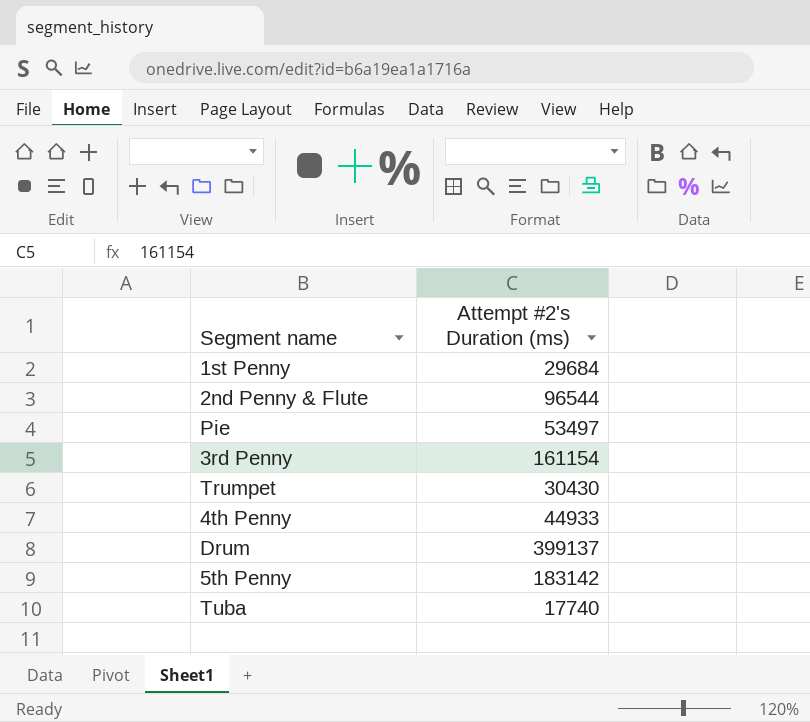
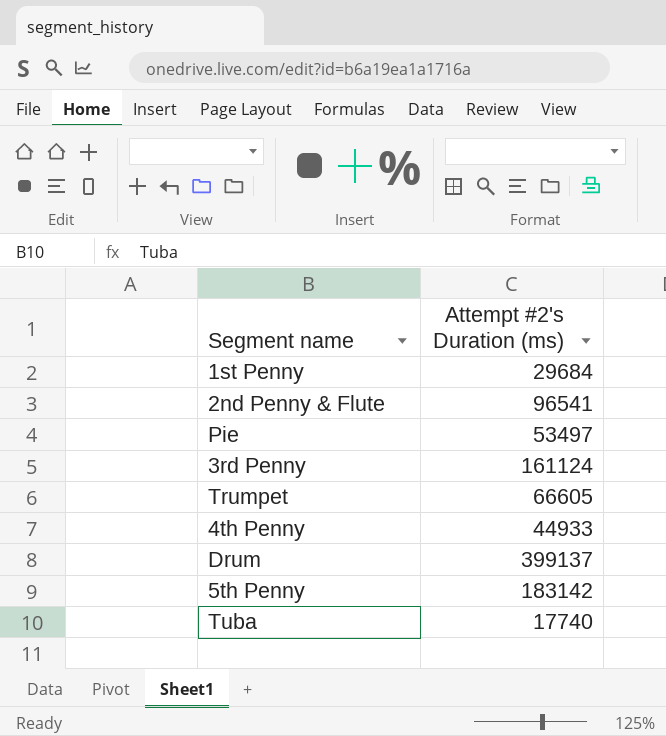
2nd Penny & Flute | Attempt #2's Duration (ms): 96544 -> 96541
3rd Penny | Attempt #2's Duration (ms): 161154 -> 161124
Trumpet | Attempt #2's Duration (ms): 30430 -> 66605

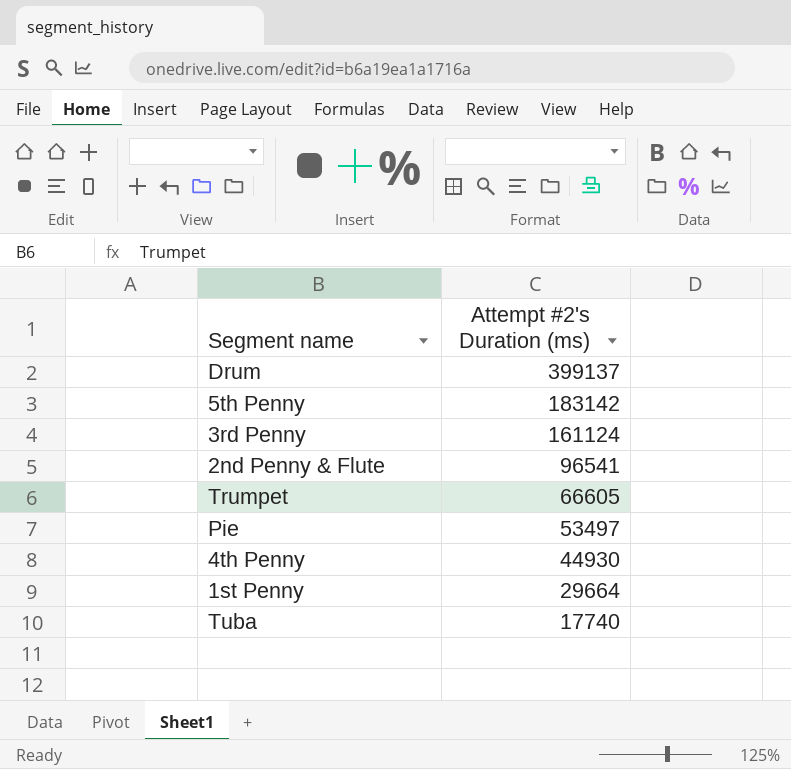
row order: none -> Attempt #2's Duration (ms) descending
4th Penny | Attempt #2's Duration (ms): 44933 -> 44930
1st Penny | Attempt #2's Duration (ms): 29684 -> 29664

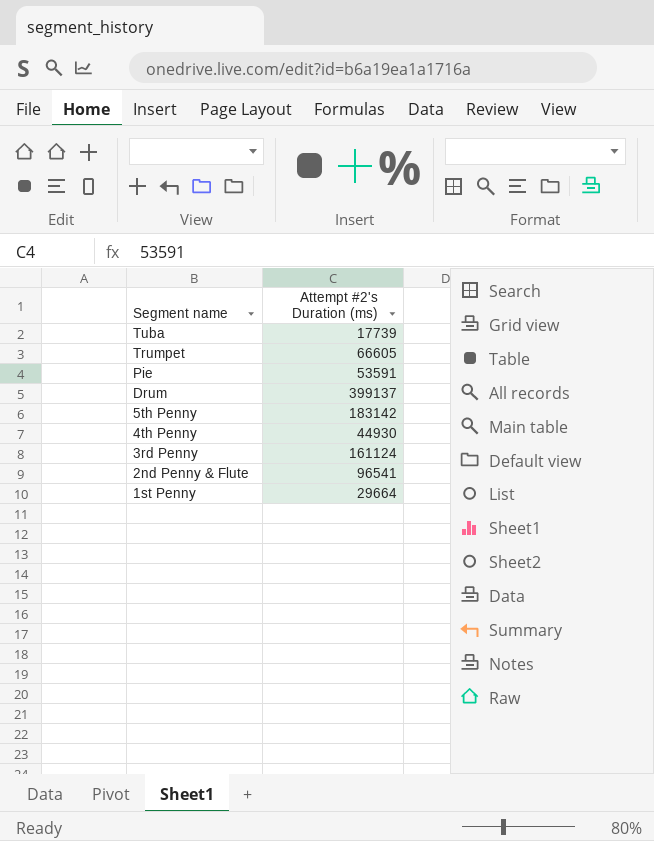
row order: Attempt #2's Duration (ms) descending -> Segment name descending
Tuba | Attempt #2's Duration (ms): 17740 -> 17739
Pie | Attempt #2's Duration (ms): 53497 -> 53591

